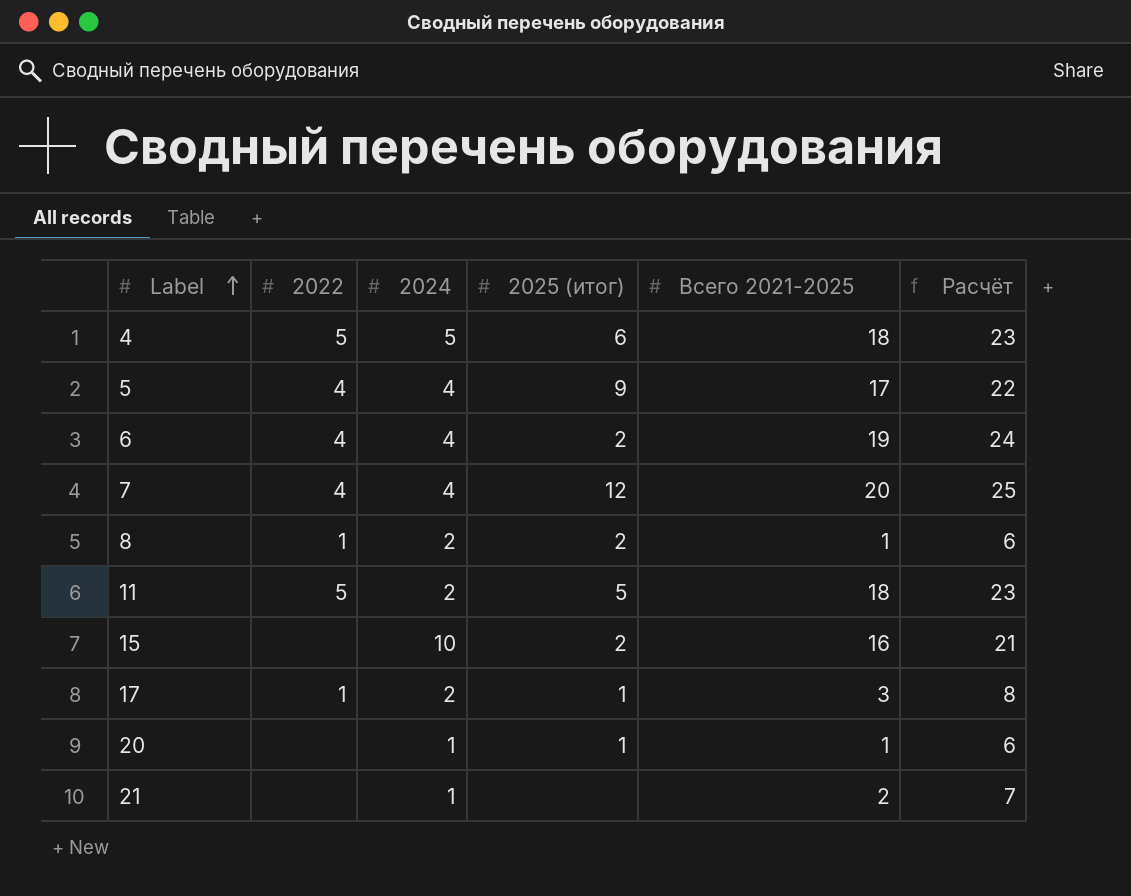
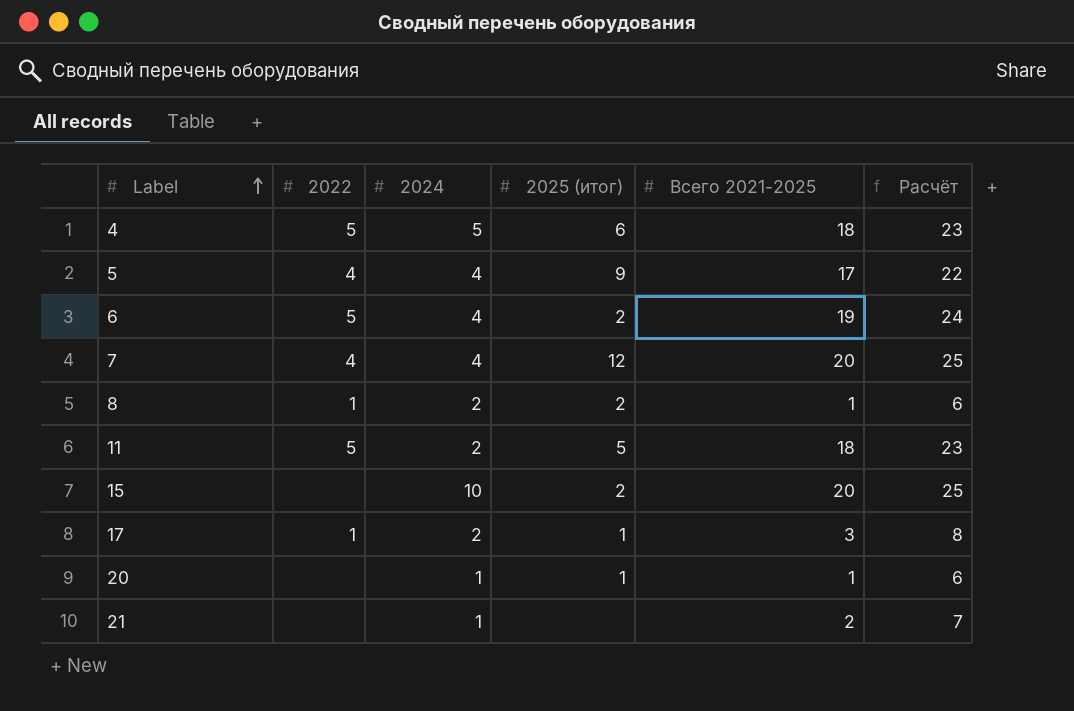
6 | 2022: 4 -> 5
15 | Всего 2021-2025: 16 -> 20
15 | Расчёт: 21 -> 25

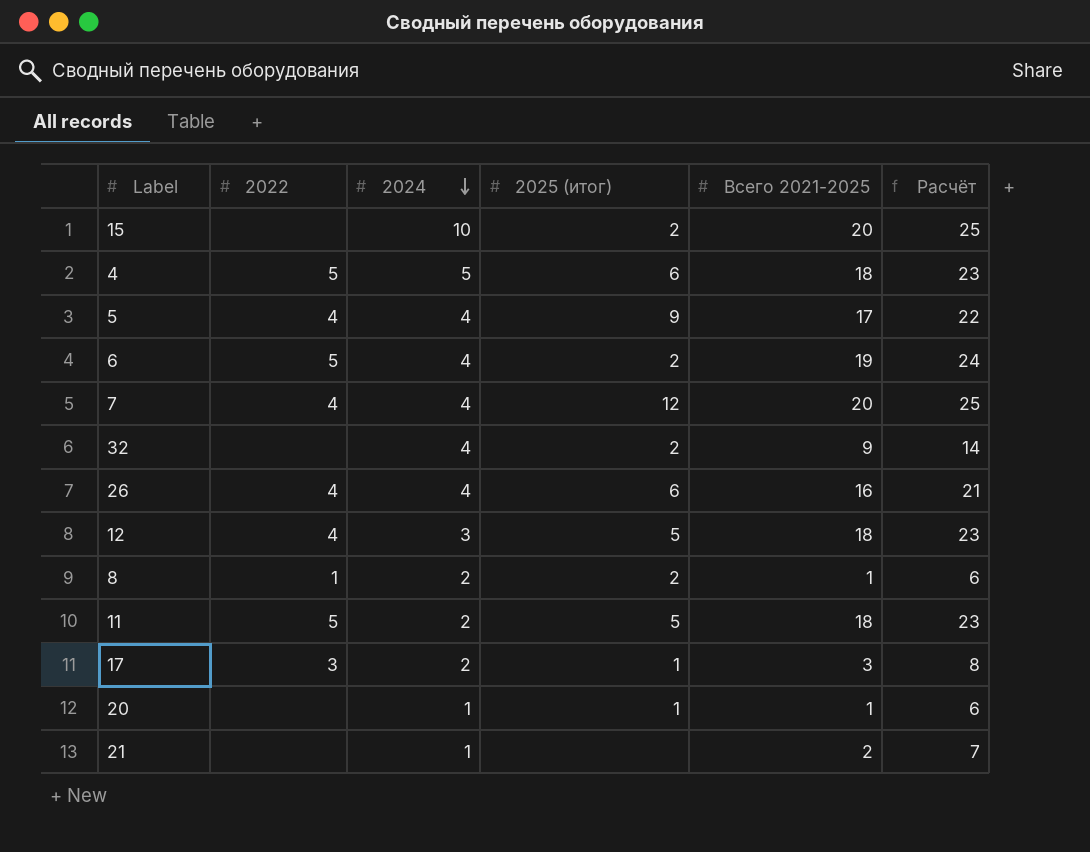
row order: Label ascending -> 2024 descending
row 32: none -> none | 4 | 2 | 9 | 14
row 26: none -> 4 | 4 | 6 | 16 | 21
row 12: none -> 4 | 3 | 5 | 18 | 23
17 | 2022: 1 -> 3

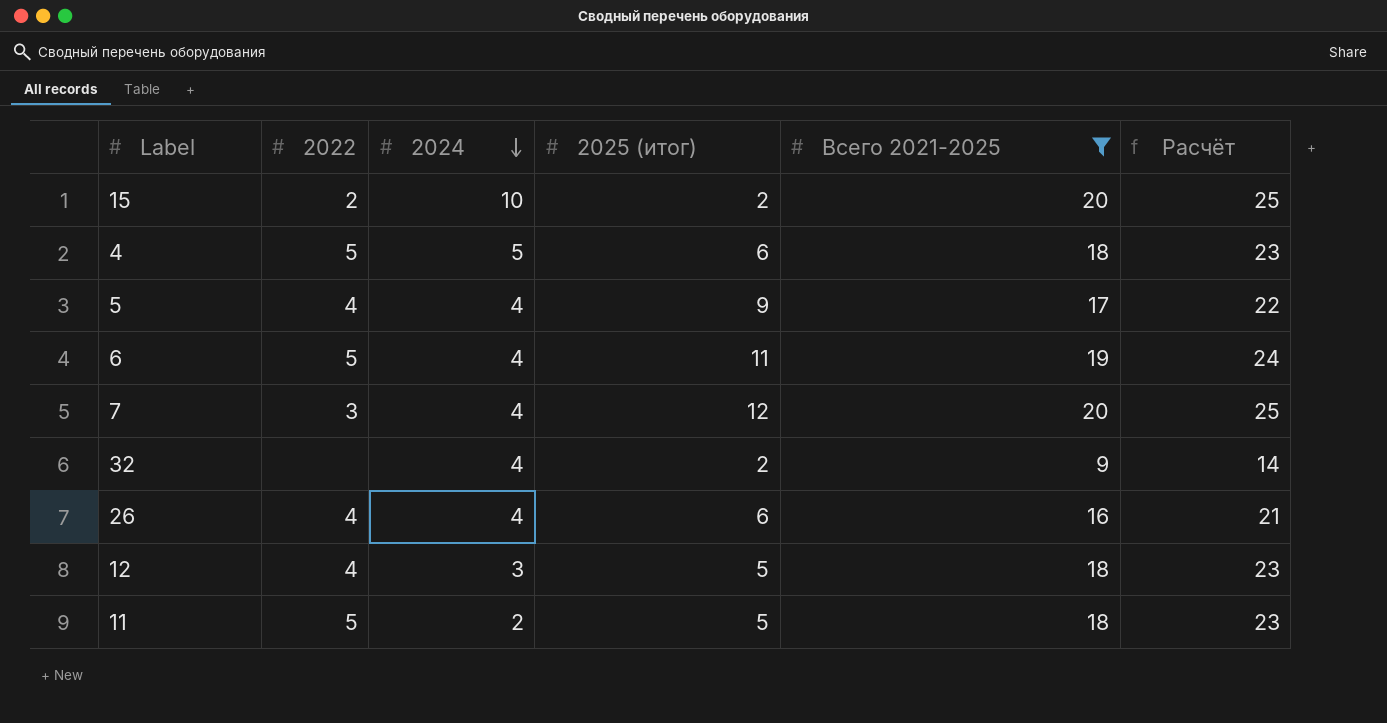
filter: none -> Всего 2021-2025 >= 9
15 | 2022: none -> 2
6 | 2025 (итог): 2 -> 11
7 | 2022: 4 -> 3

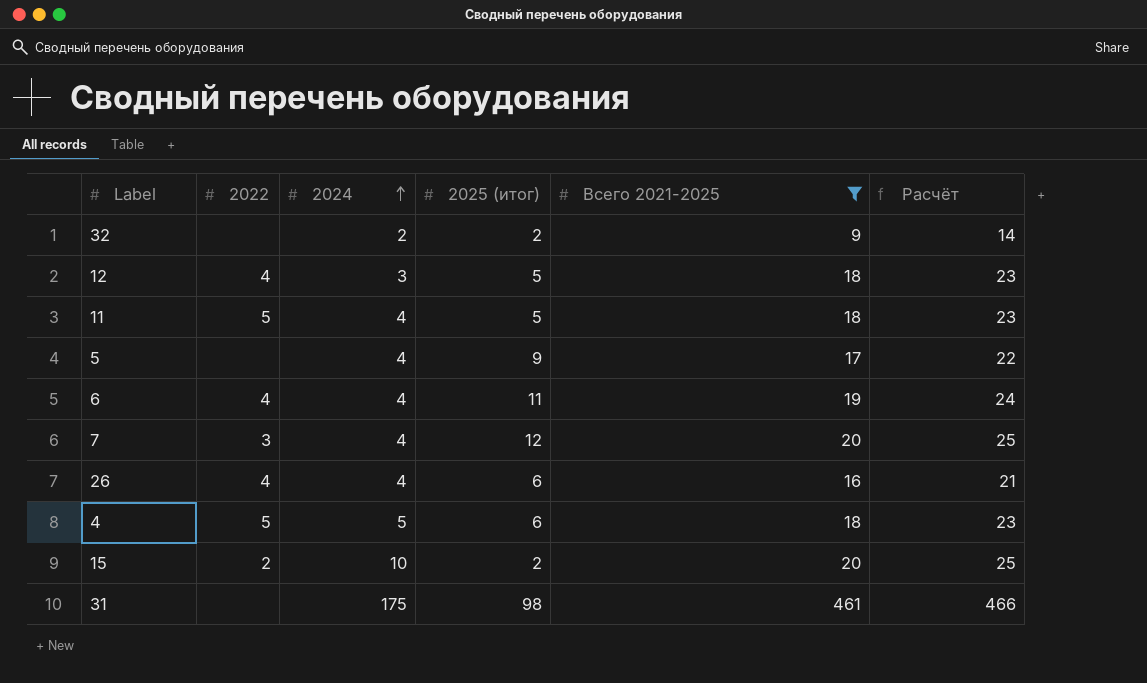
row order: 2024 descending -> 2024 ascending
32 | 2024: 4 -> 2
11 | 2024: 2 -> 4
5 | 2022: 4 -> none
6 | 2022: 5 -> 4
row 31: none -> none | 175 | 98 | 461 | 466

